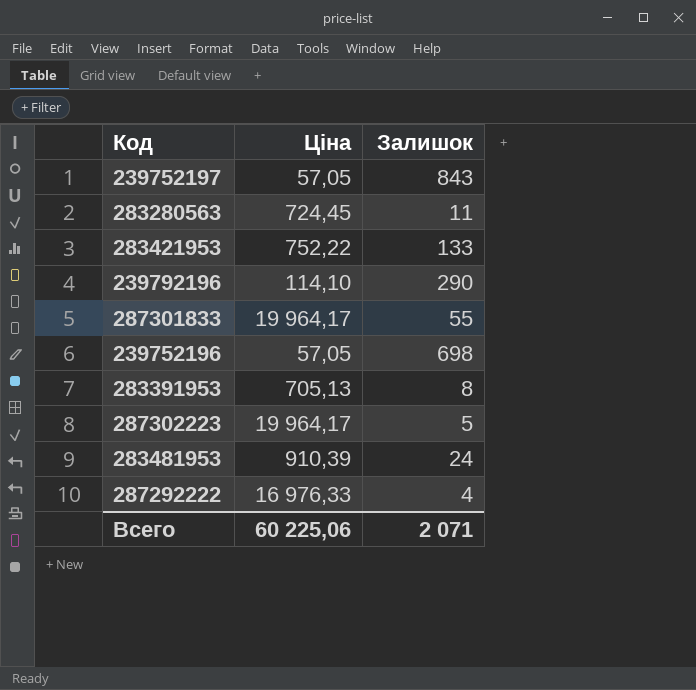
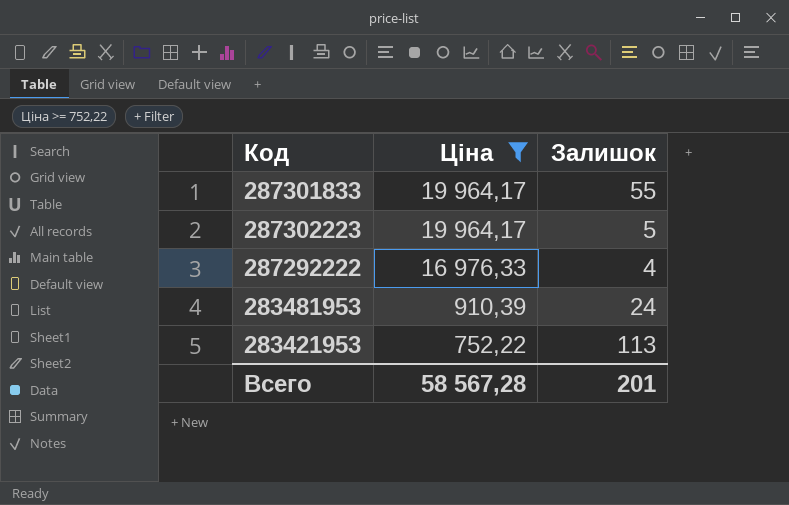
filter: none -> Ціна >= 752,22
row order: none -> Ціна descending
283421953 | Залишок: 133 -> 113
Всего | Ціна: 60 225,06 -> 58 567,28
Всего | Залишок: 2 071 -> 201

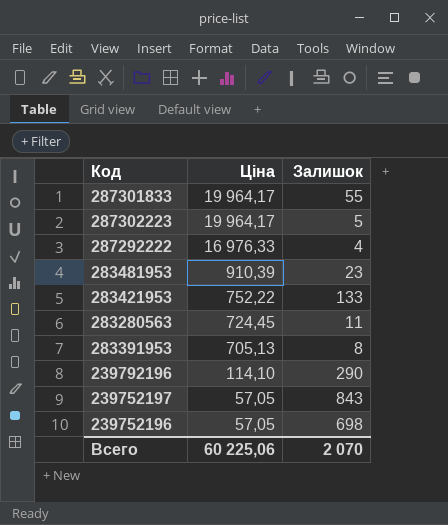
filter: Ціна >= 752,22 -> none
283481953 | Залишок: 24 -> 23
283421953 | Залишок: 113 -> 133
Всего | Ціна: 58 567,28 -> 60 225,06
Всего | Залишок: 201 -> 2 070

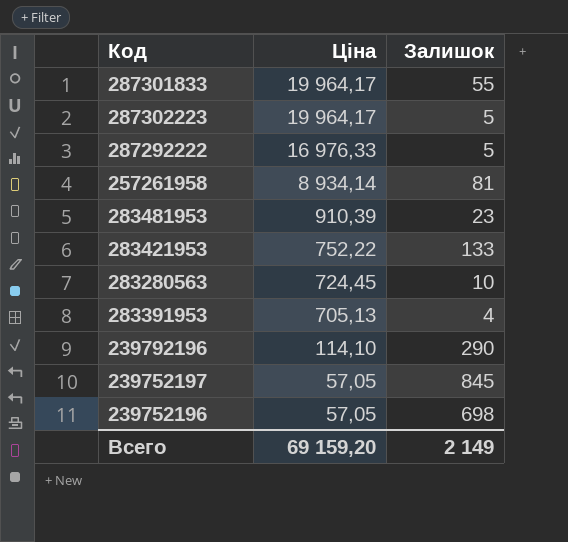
287292222 | Залишок: 4 -> 5
row 257261958: none -> 8 934,14 | 81
283280563 | Залишок: 11 -> 10
283391953 | Залишок: 8 -> 4
239752197 | Залишок: 843 -> 845
Всего | Ціна: 60 225,06 -> 69 159,20
Всего | Залишок: 2 070 -> 2 149

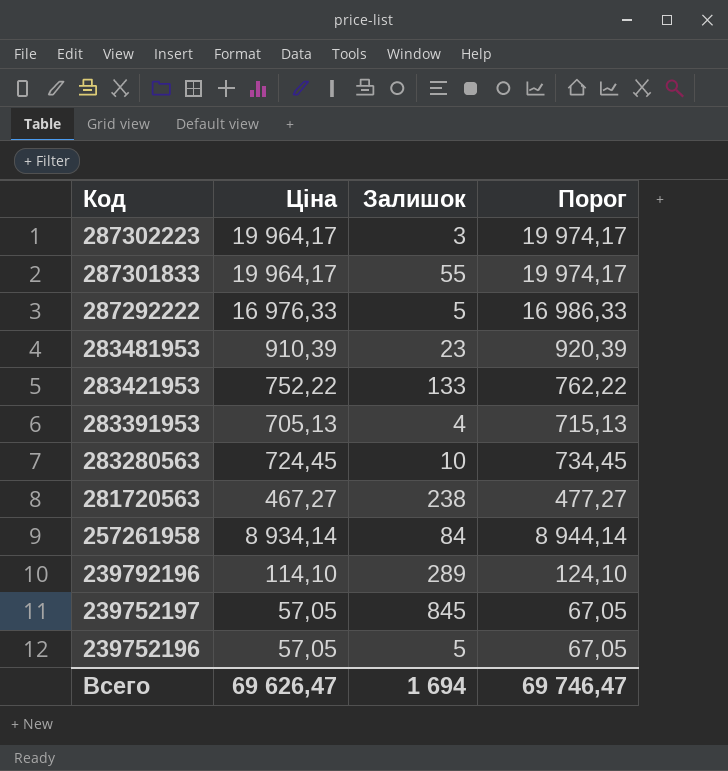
row order: Ціна descending -> Код descending
column Порог | formula: none -> [Ціна] + 10
287302223 | Залишок: 5 -> 3
row 281720563: none -> 467,27 | 238 | 477,27
257261958 | Залишок: 81 -> 84
239792196 | Залишок: 290 -> 289
239752196 | Залишок: 698 -> 5
Всего | Ціна: 69 159,20 -> 69 626,47
Всего | Залишок: 2 149 -> 1 694

